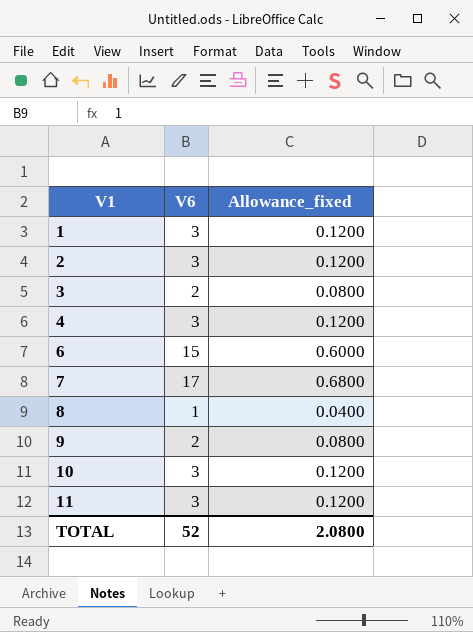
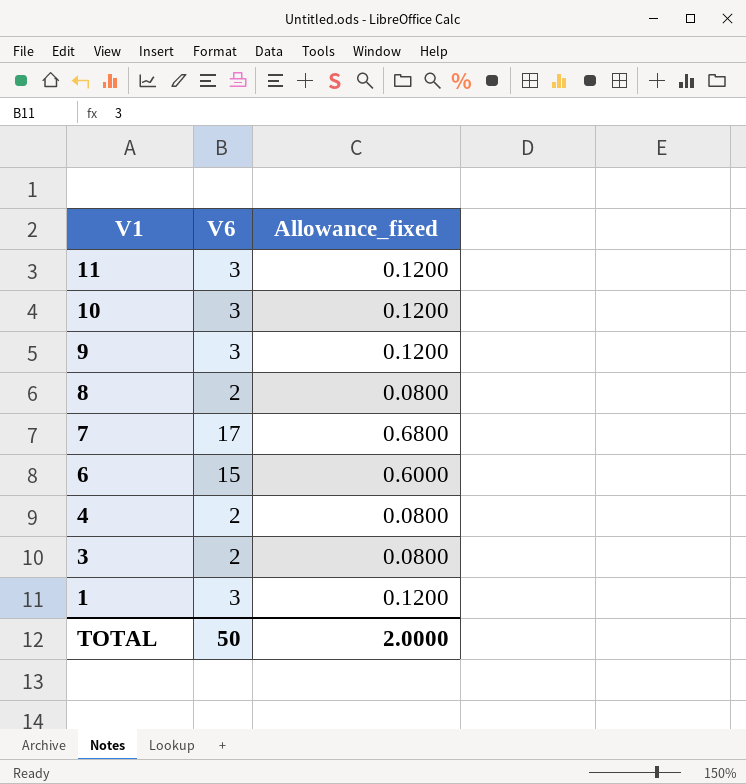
row order: V1 ascending -> V1 descending
row 2: 3 | 0.1200 -> none
9 | V6: 2 -> 3
9 | Allowance_fixed: 0.0800 -> 0.1200
8 | V6: 1 -> 2
8 | Allowance_fixed: 0.0400 -> 0.0800
4 | V6: 3 -> 2
4 | Allowance_fixed: 0.1200 -> 0.0800
TOTAL | V6: 52 -> 50
TOTAL | Allowance_fixed: 2.0800 -> 2.0000

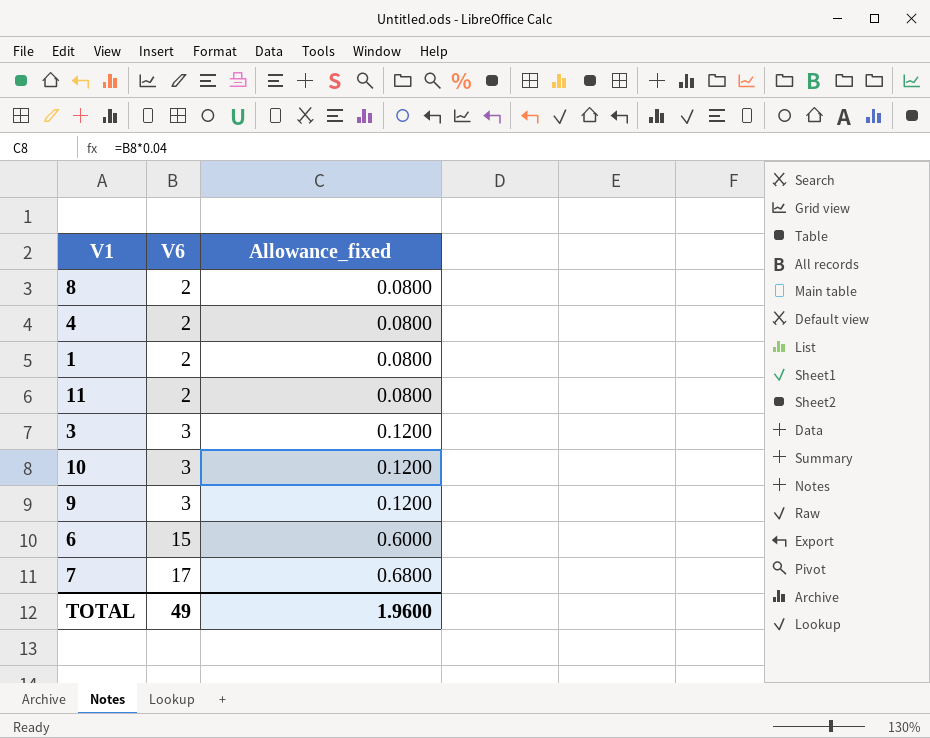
row order: V1 descending -> V6 ascending
1 | V6: 3 -> 2
1 | Allowance_fixed: 0.1200 -> 0.0800
11 | V6: 3 -> 2
11 | Allowance_fixed: 0.1200 -> 0.0800
3 | V6: 2 -> 3
3 | Allowance_fixed: 0.0800 -> 0.1200
TOTAL | V6: 50 -> 49
TOTAL | Allowance_fixed: 2.0000 -> 1.9600

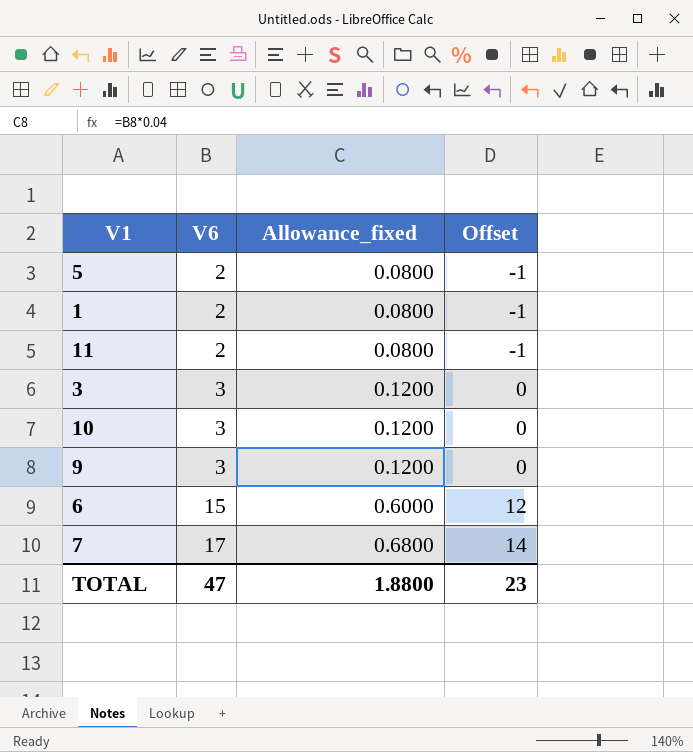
column Offset | formula: none -> [V6] - 3
row 8: 2 | 0.0800 -> none
row 4: 2 | 0.0800 -> none
row 5: none -> 2 | 0.0800 | -1
TOTAL | V6: 49 -> 47
TOTAL | Allowance_fixed: 1.9600 -> 1.8800

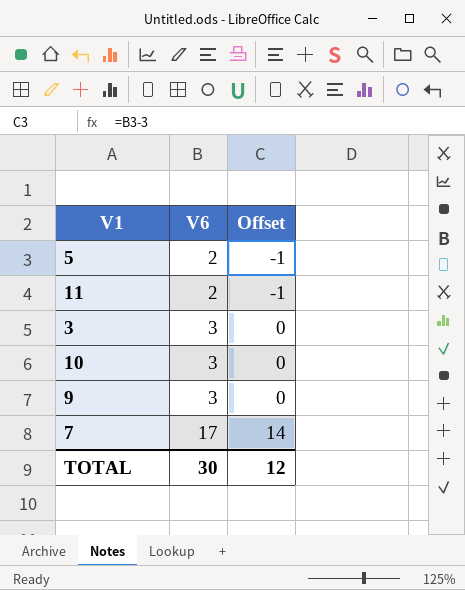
column Allowance_fixed | formula: [V6] * 0.04 -> none
row 1: 2 | 0.0800 | -1 -> none
row 6: 15 | 0.6000 | 12 -> none
TOTAL | V6: 47 -> 30
TOTAL | Offset: 23 -> 12

